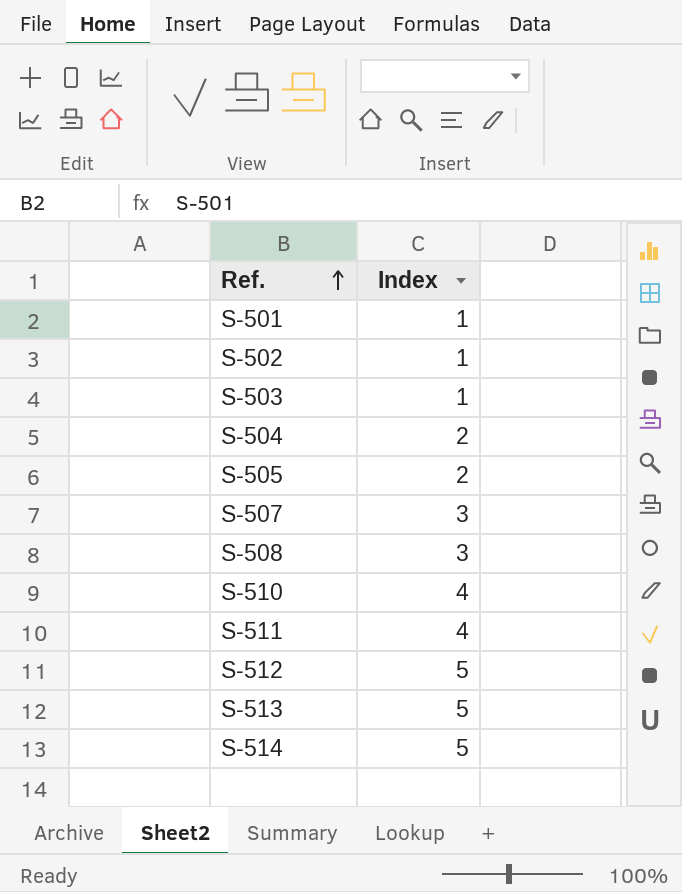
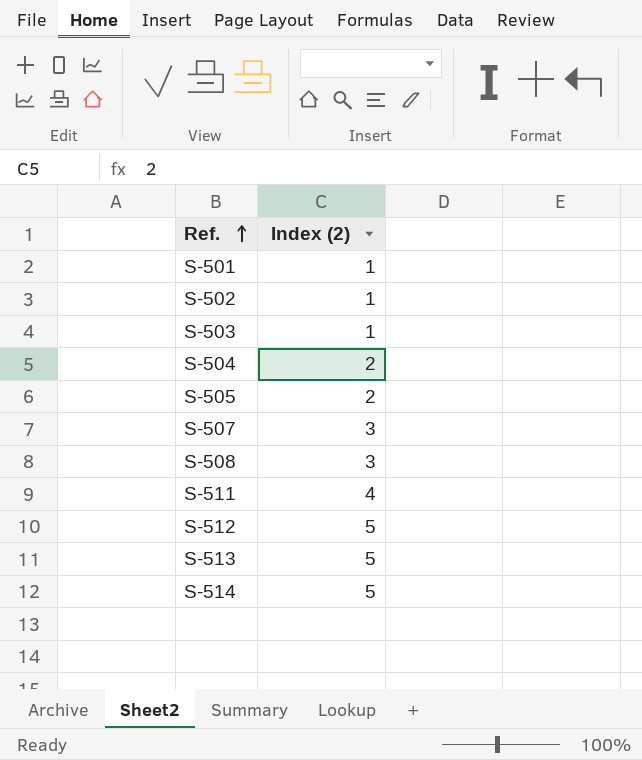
column name: Index -> Index (2)
row S-510: 4 -> none

